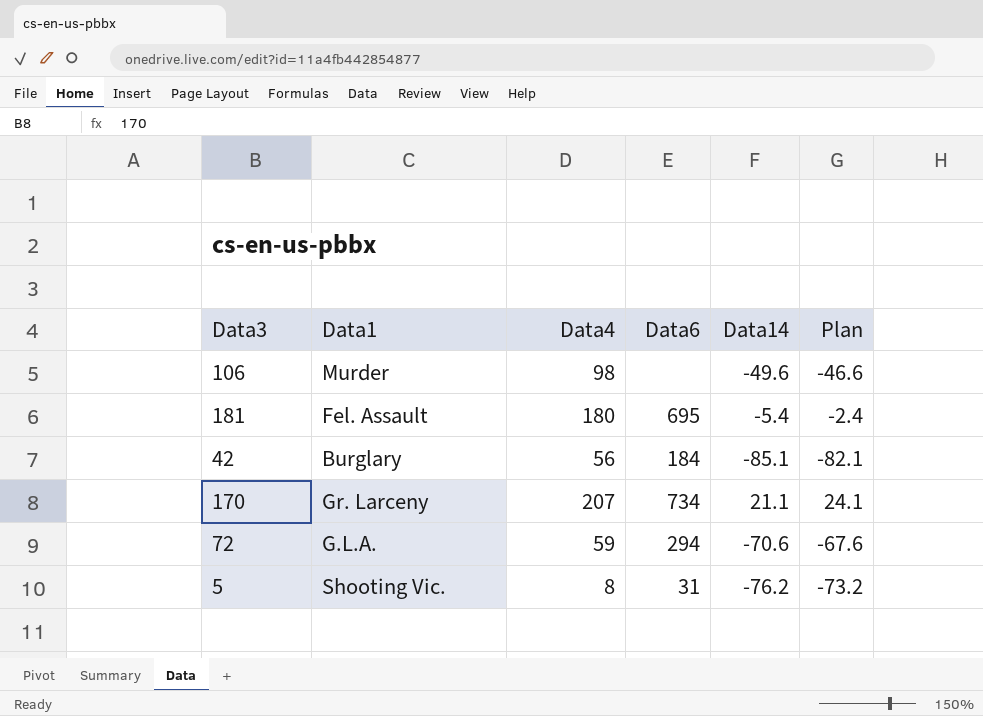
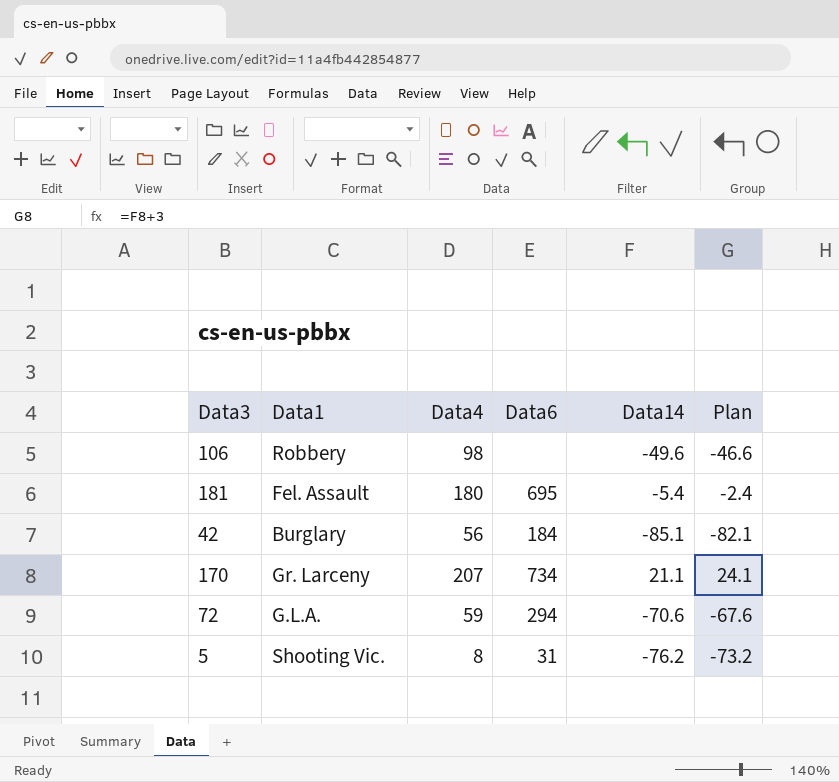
106 | Data1: Murder -> Robbery

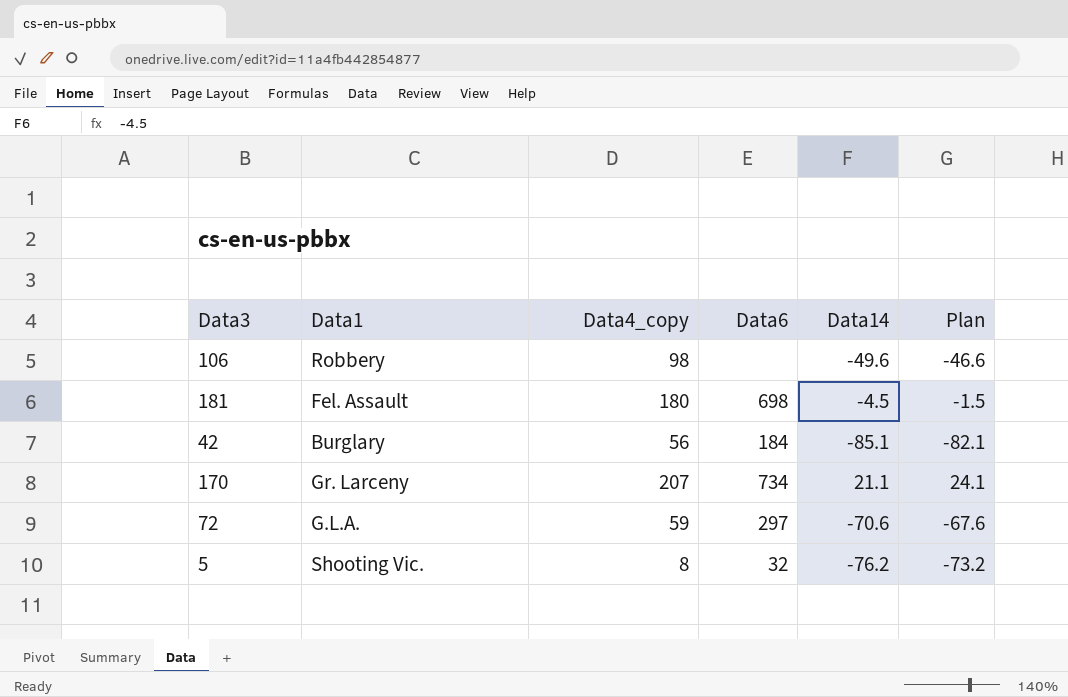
column name: Data4 -> Data4_copy
181 | Data6: 695 -> 698
181 | Data14: -5.4 -> -4.5
181 | Plan: -2.4 -> -1.5
72 | Data6: 294 -> 297
5 | Data6: 31 -> 32

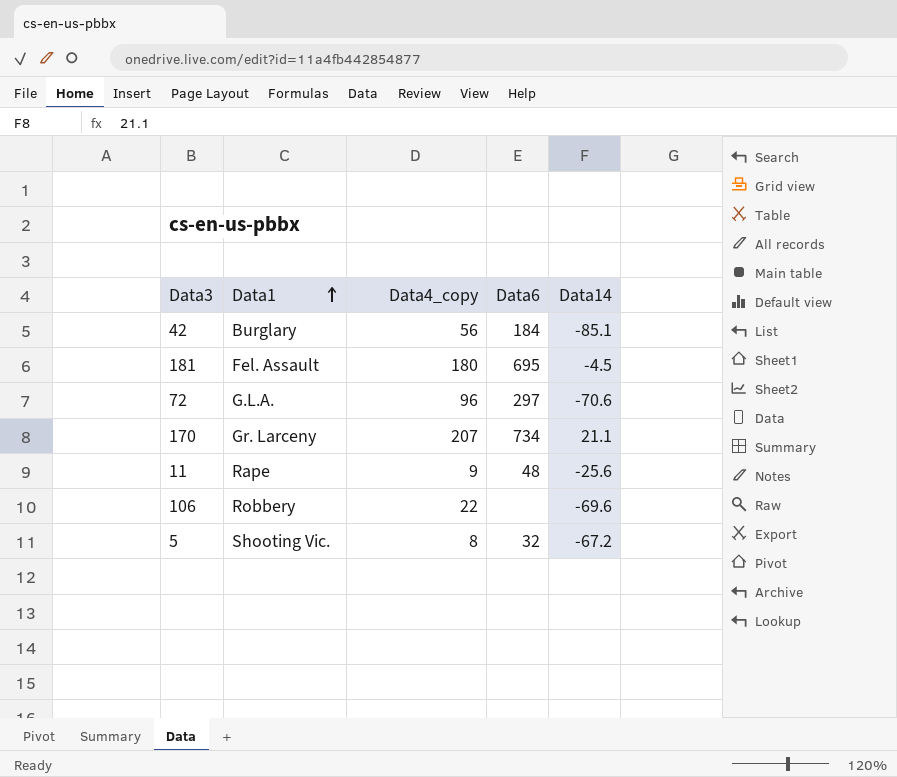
row order: none -> Data1 ascending
column Plan | formula: [Data14] + 3 -> none
181 | Data6: 698 -> 695
72 | Data4_copy: 59 -> 96
row 11: none -> Rape | 9 | 48 | -25.6
106 | Data4_copy: 98 -> 22
106 | Data14: -49.6 -> -69.6
5 | Data14: -76.2 -> -67.2

